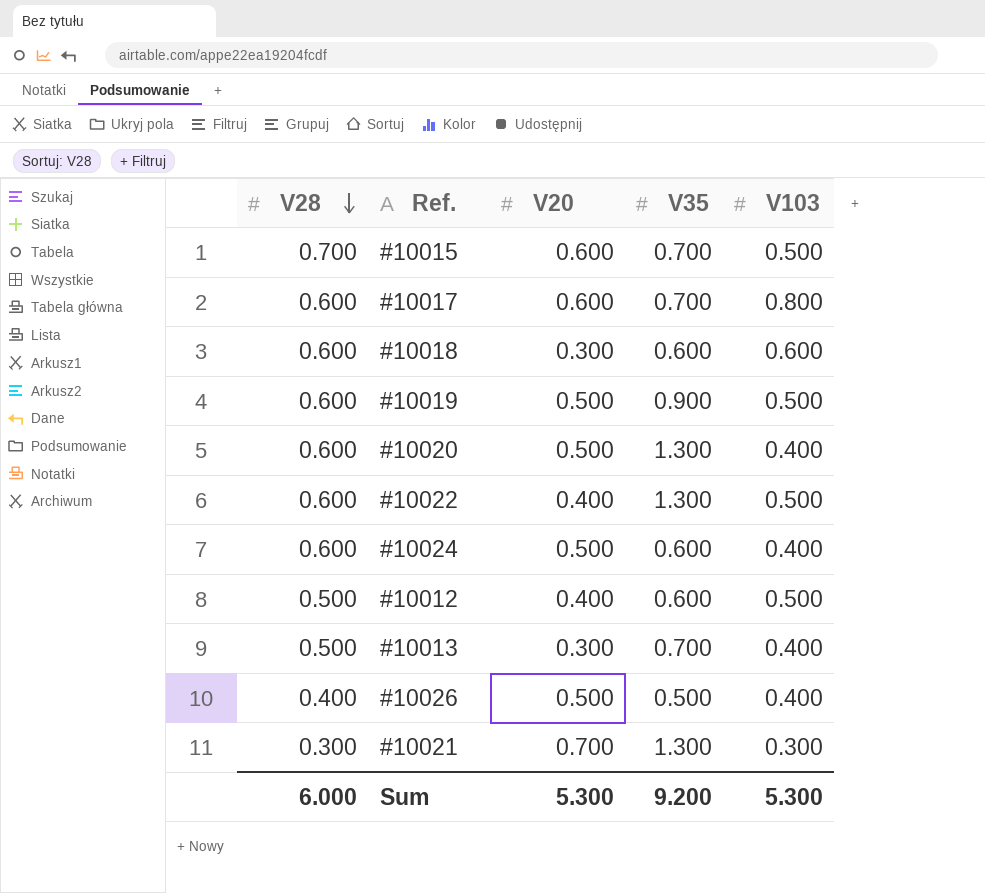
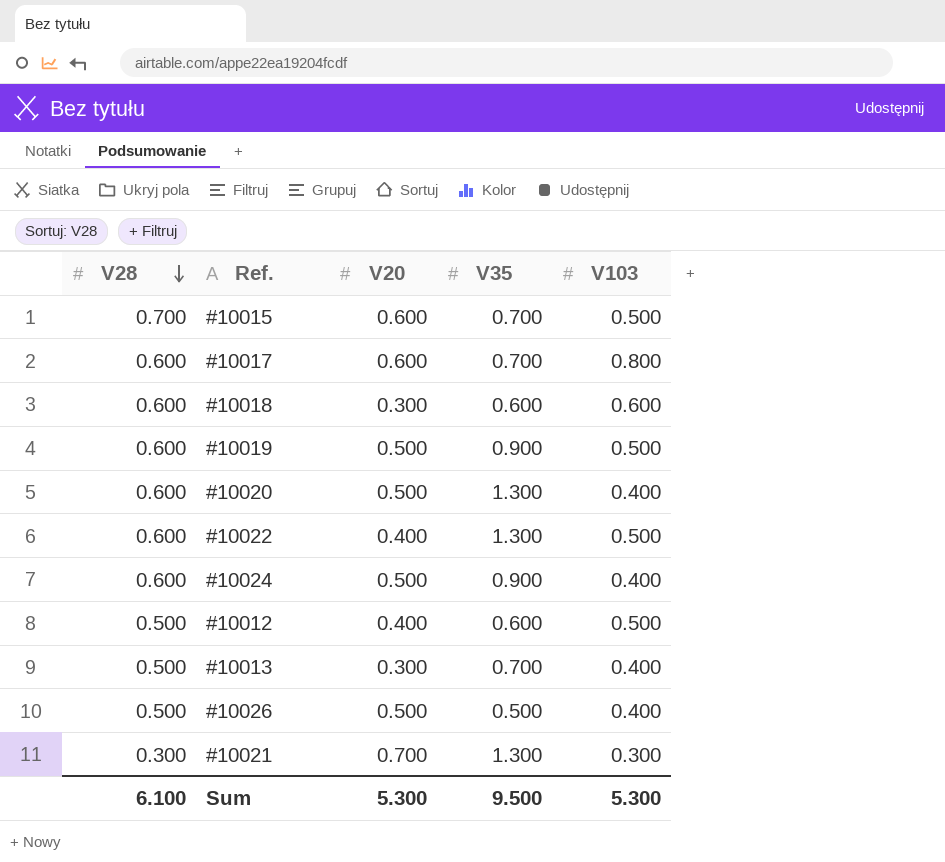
#10024 | V35: 0.600 -> 0.900
#10026 | V28: 0.400 -> 0.500
Sum | V28: 6.000 -> 6.100
Sum | V35: 9.200 -> 9.500

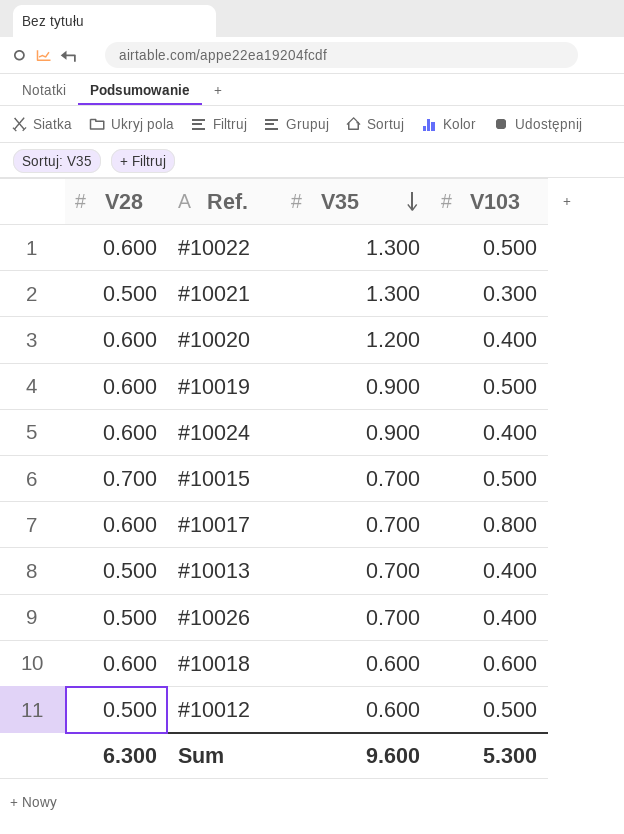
row order: V28 descending -> V35 descending
column V20 | position: 3 -> none
#10021 | V28: 0.300 -> 0.500
#10020 | V35: 1.300 -> 1.200
#10026 | V35: 0.500 -> 0.700
Sum | V28: 6.100 -> 6.300
Sum | V35: 9.500 -> 9.600

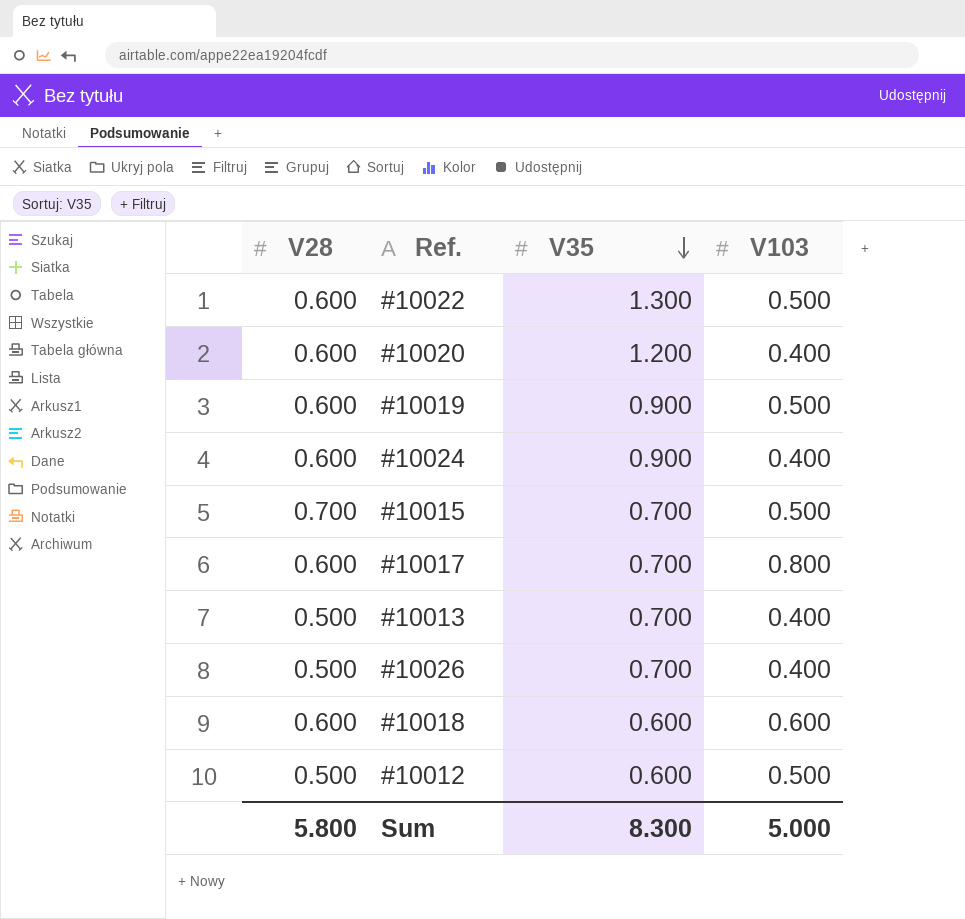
row #10021: 0.500 | 1.300 | 0.300 -> none
Sum | V28: 6.300 -> 5.800
Sum | V35: 9.600 -> 8.300
Sum | V103: 5.300 -> 5.000

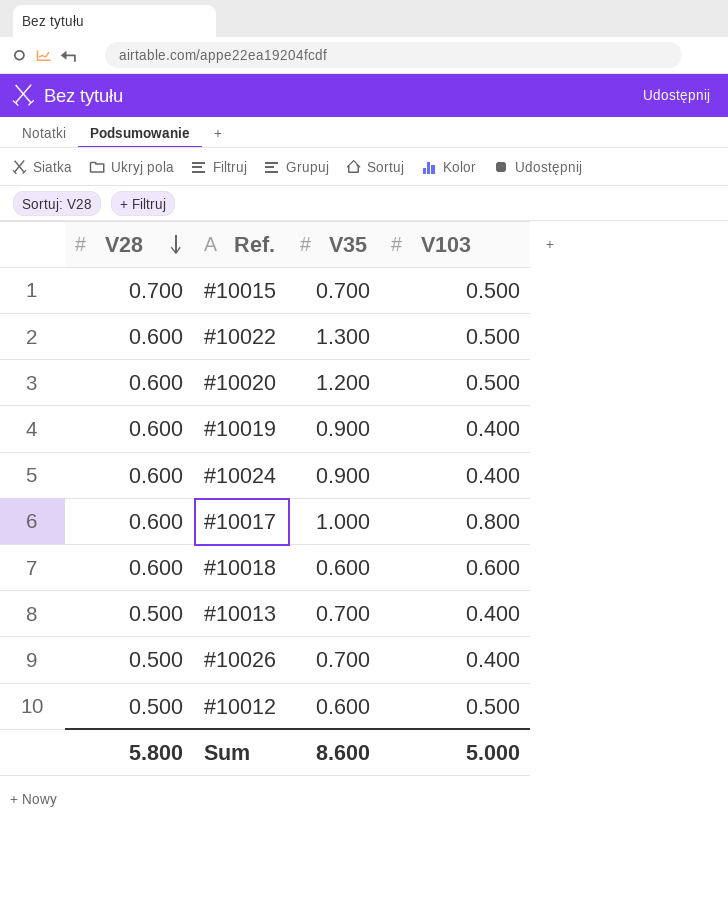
row order: V35 descending -> V28 descending
#10020 | V103: 0.400 -> 0.500
#10019 | V103: 0.500 -> 0.400
#10017 | V35: 0.700 -> 1.000
Sum | V35: 8.300 -> 8.600

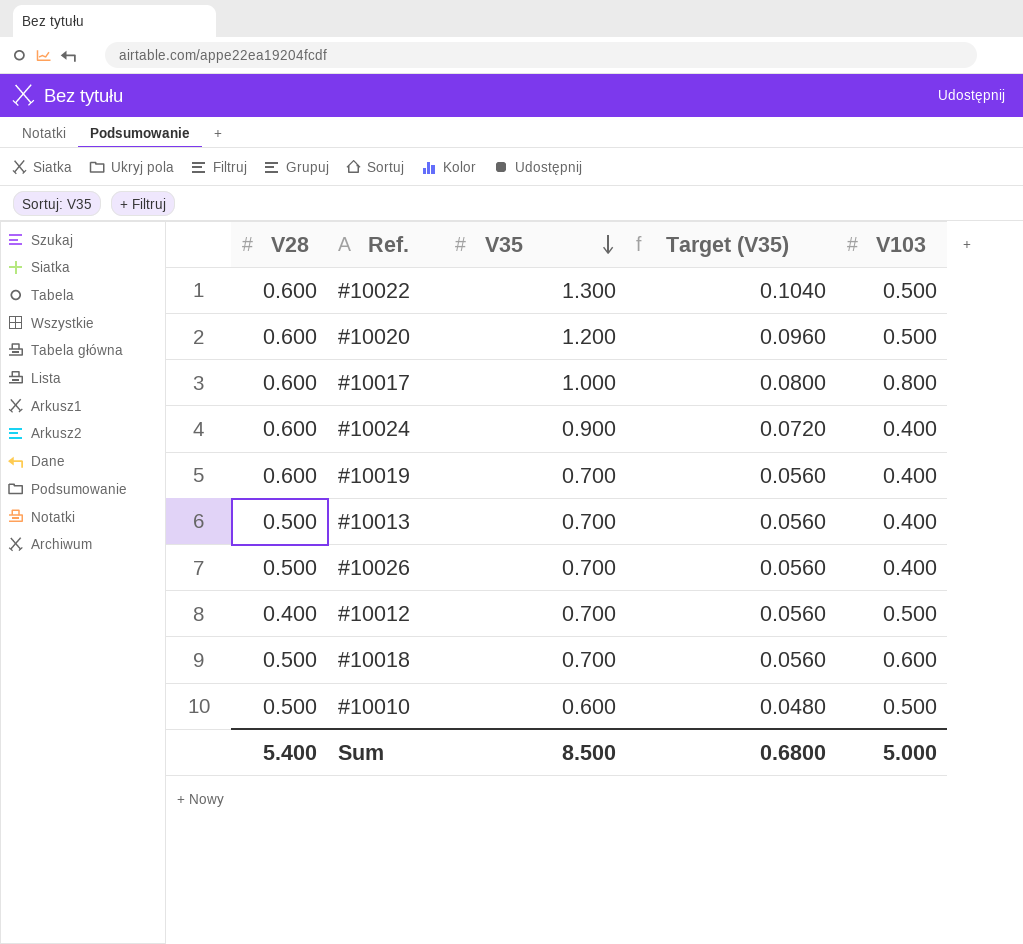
row order: V28 descending -> V35 descending
column Target (V35) | formula: none -> [V35] * 0.08
row #10015: 0.700 | 0.700 | 0.500 -> none
#10019 | V35: 0.900 -> 0.700
#10012 | V28: 0.500 -> 0.400
#10012 | V35: 0.600 -> 0.700
#10018 | V28: 0.600 -> 0.500
#10018 | V35: 0.600 -> 0.700
row #10010: none -> 0.500 | 0.600 | 0.0480 | 0.500
Sum | V28: 5.800 -> 5.400
Sum | V35: 8.600 -> 8.500

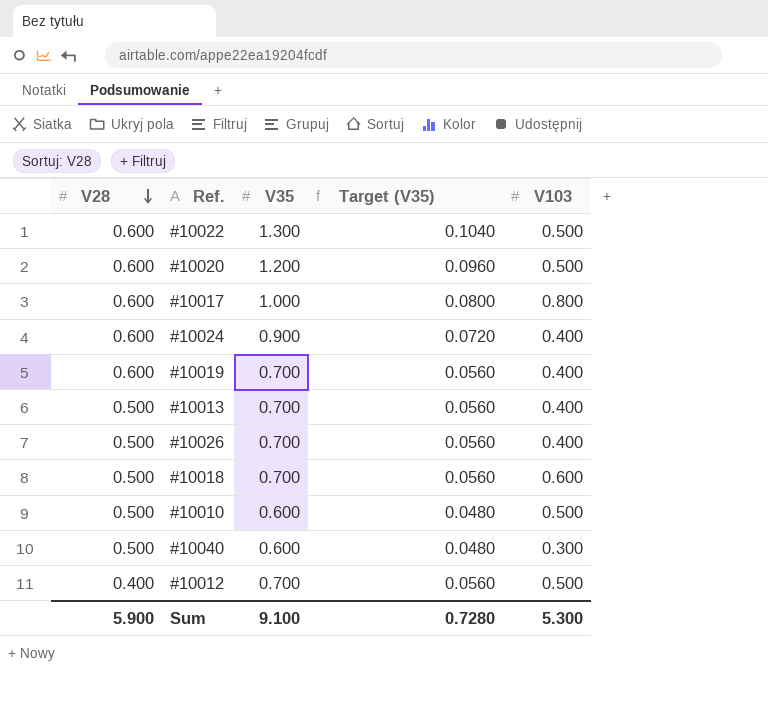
row order: V35 descending -> V28 descending
row #10040: none -> 0.500 | 0.600 | 0.0480 | 0.300
Sum | V28: 5.400 -> 5.900
Sum | V35: 8.500 -> 9.100
Sum | Target (V35): 0.6800 -> 0.7280
Sum | V103: 5.000 -> 5.300

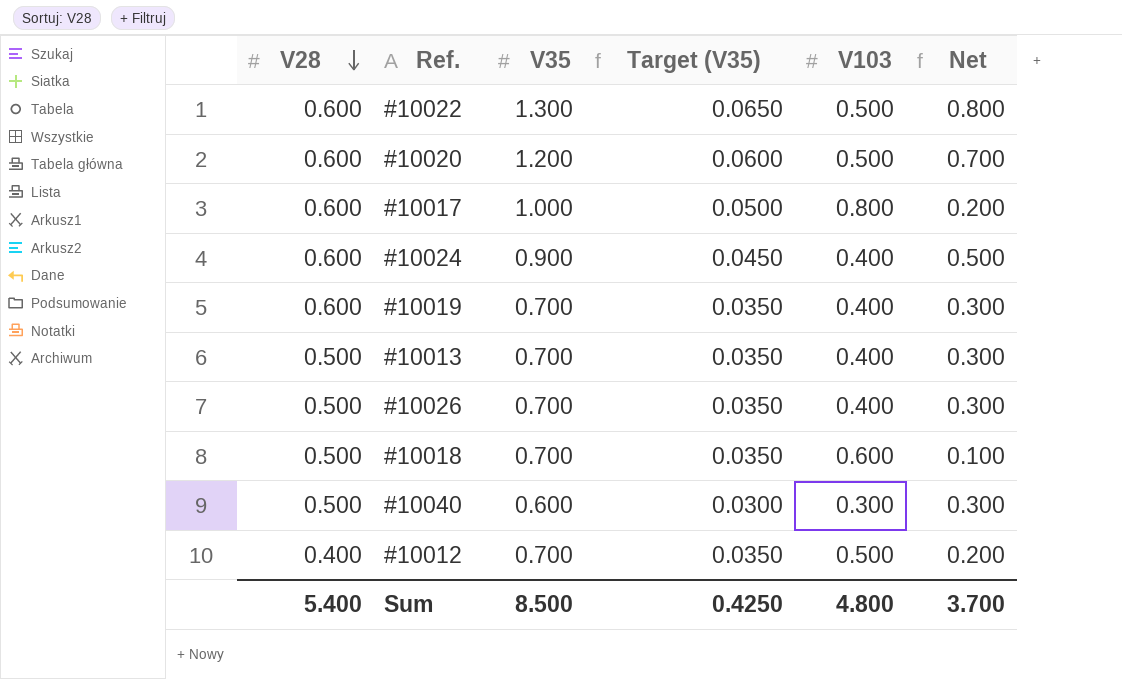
column Target (V35) | formula: [V35] * 0.08 -> [V35] * 0.05
column Net | formula: none -> [V35] - [V103]
row #10010: 0.500 | 0.600 | 0.0480 | 0.500 -> none
Sum | V28: 5.900 -> 5.400
Sum | V35: 9.100 -> 8.500
Sum | Target (V35): 0.7280 -> 0.4250
Sum | V103: 5.300 -> 4.800

